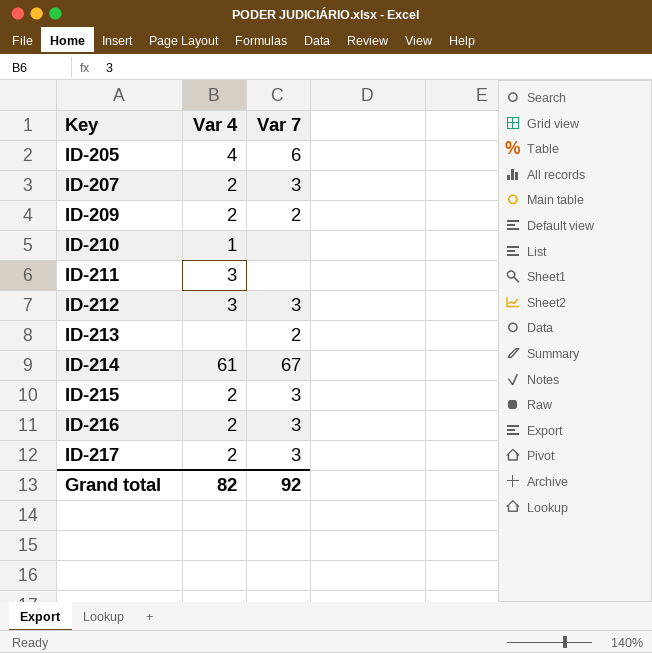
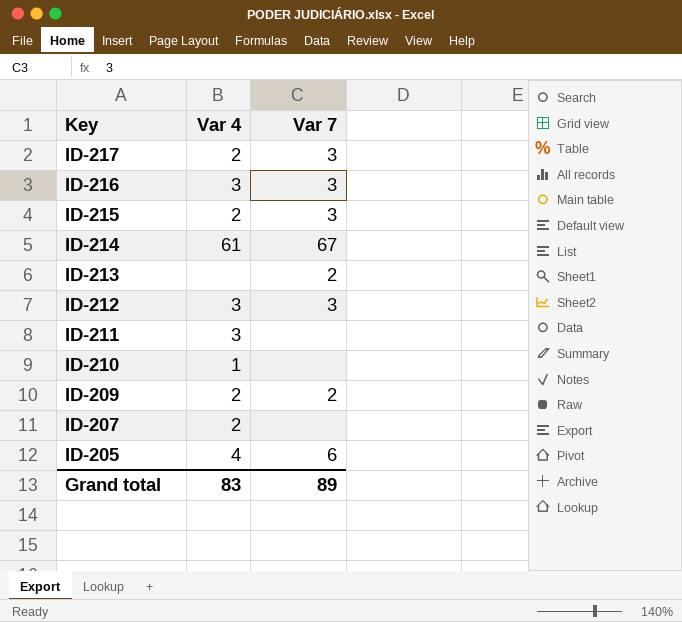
row order: Key ascending -> Key descending
ID-216 | Var 4: 2 -> 3
ID-207 | Var 7: 3 -> none
Grand total | Var 4: 82 -> 83
Grand total | Var 7: 92 -> 89

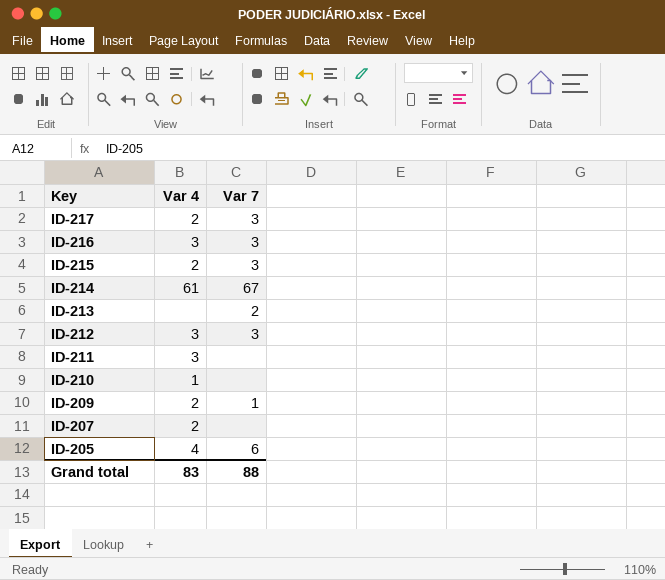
ID-209 | Var 7: 2 -> 1
Grand total | Var 7: 89 -> 88

